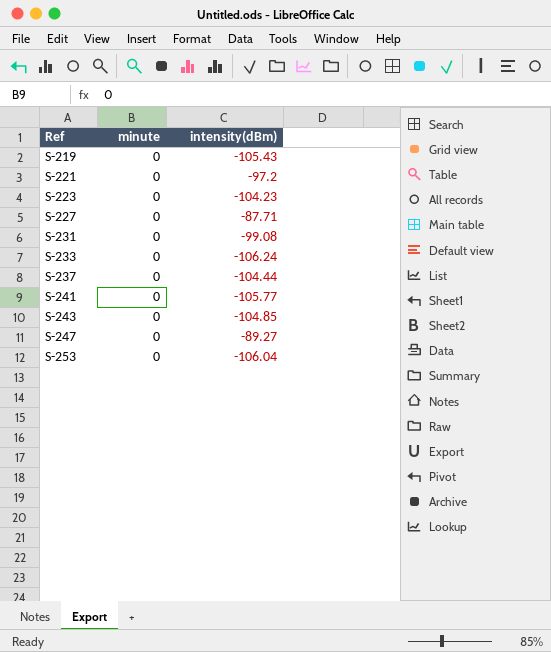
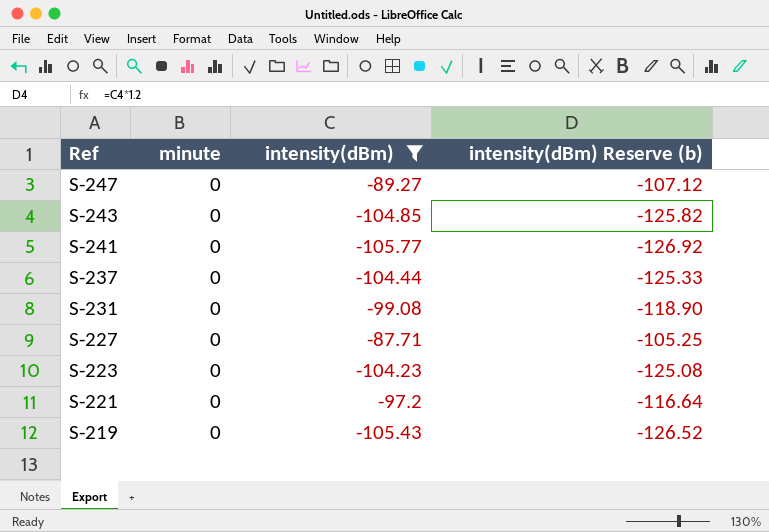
filter: none -> intensity(dBm) >= -105.77
row order: Ref ascending -> Ref descending
column intensity(dBm) Reserve (b) | formula: none -> [intensity(dBm)] * 1.2

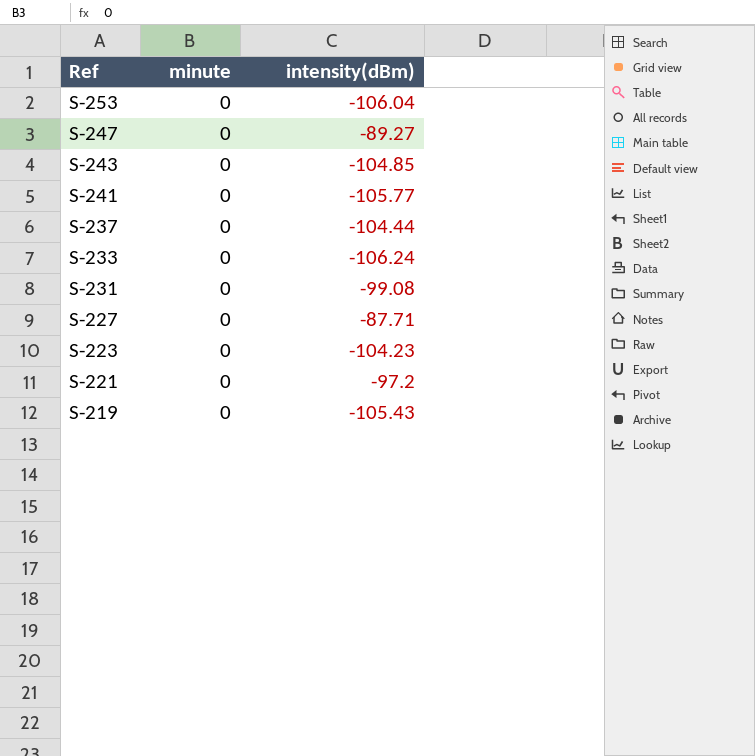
filter: intensity(dBm) >= -105.77 -> none
column intensity(dBm) Reserve (b) | formula: [intensity(dBm)] * 1.2 -> none

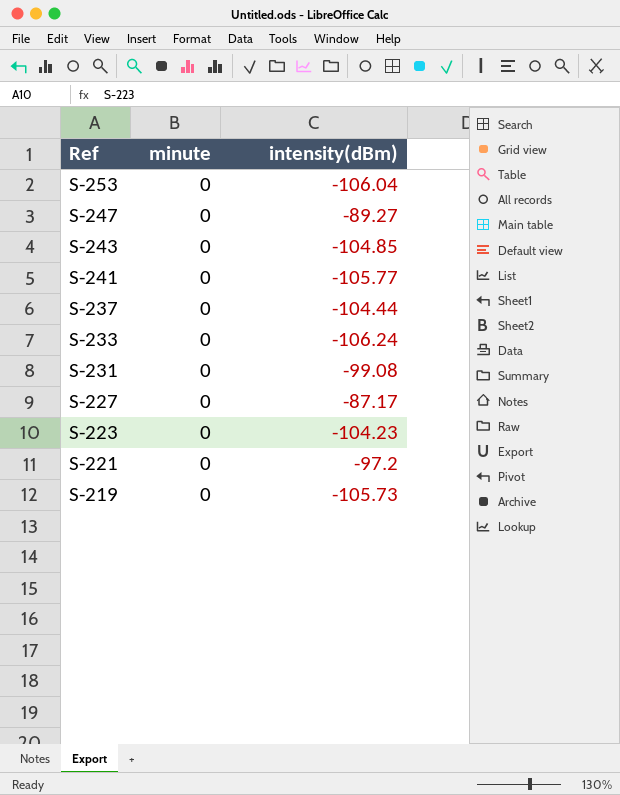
S-227 | intensity(dBm): -87.71 -> -87.17
S-219 | intensity(dBm): -105.43 -> -105.73

